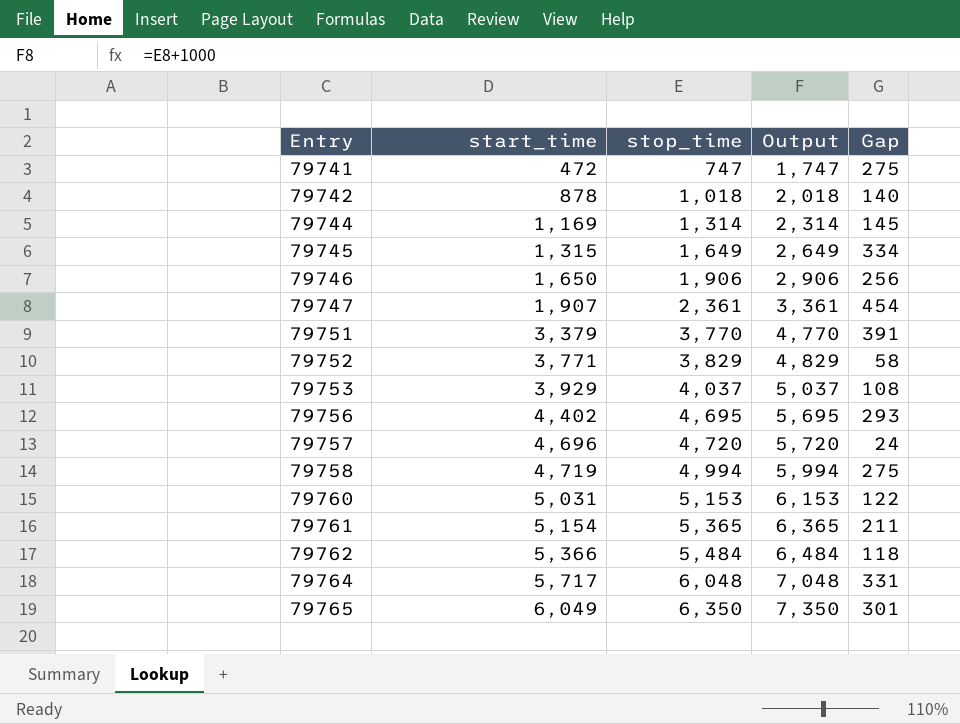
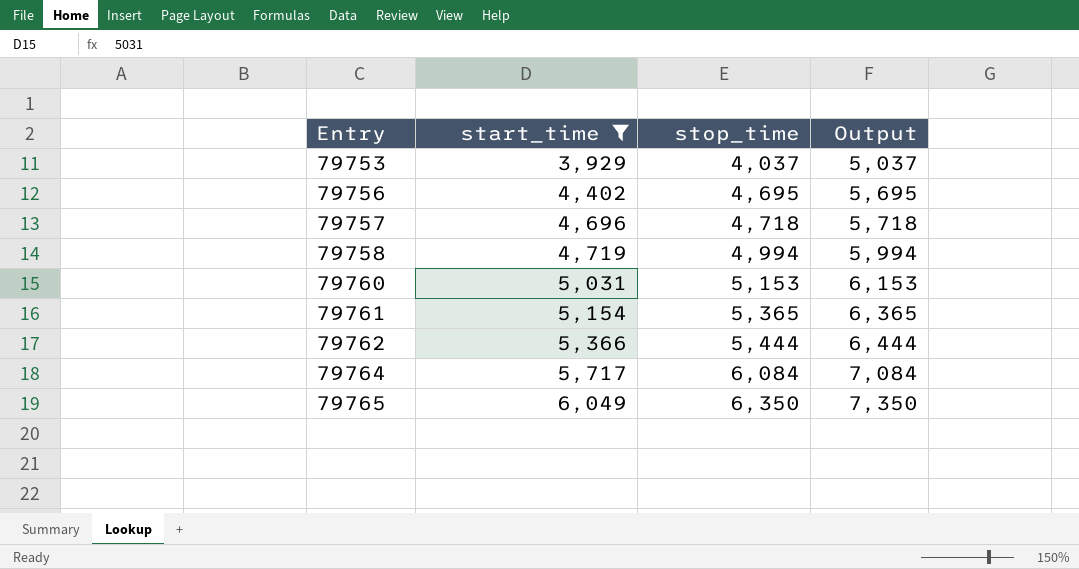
filter: none -> start_time >= 3,929
column Gap | formula: [stop_time] - [start_time] -> none
79757 | stop_time: 4,720 -> 4,718
79757 | Output: 5,720 -> 5,718
79762 | stop_time: 5,484 -> 5,444
79762 | Output: 6,484 -> 6,444
79764 | stop_time: 6,048 -> 6,084
79764 | Output: 7,048 -> 7,084

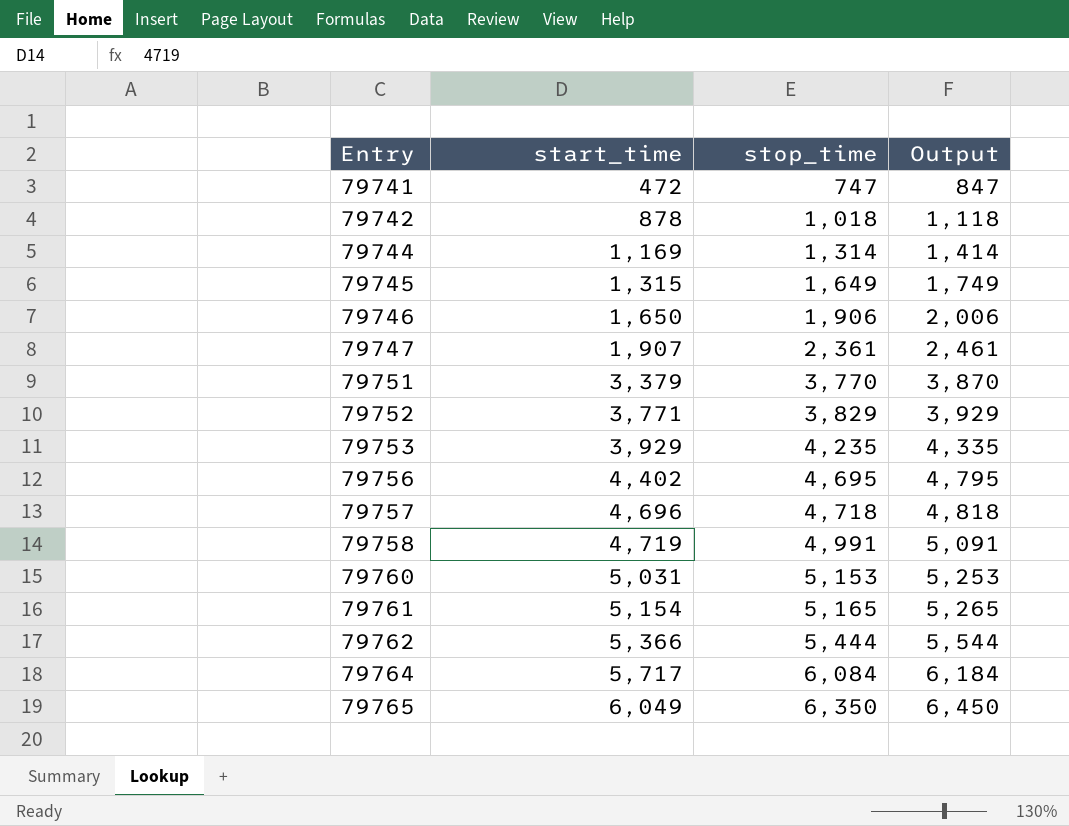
filter: start_time >= 3,929 -> none
column Output | formula: [stop_time] + 1000 -> [stop_time] + 100
79753 | stop_time: 4,037 -> 4,235
79758 | stop_time: 4,994 -> 4,991
79761 | stop_time: 5,365 -> 5,165

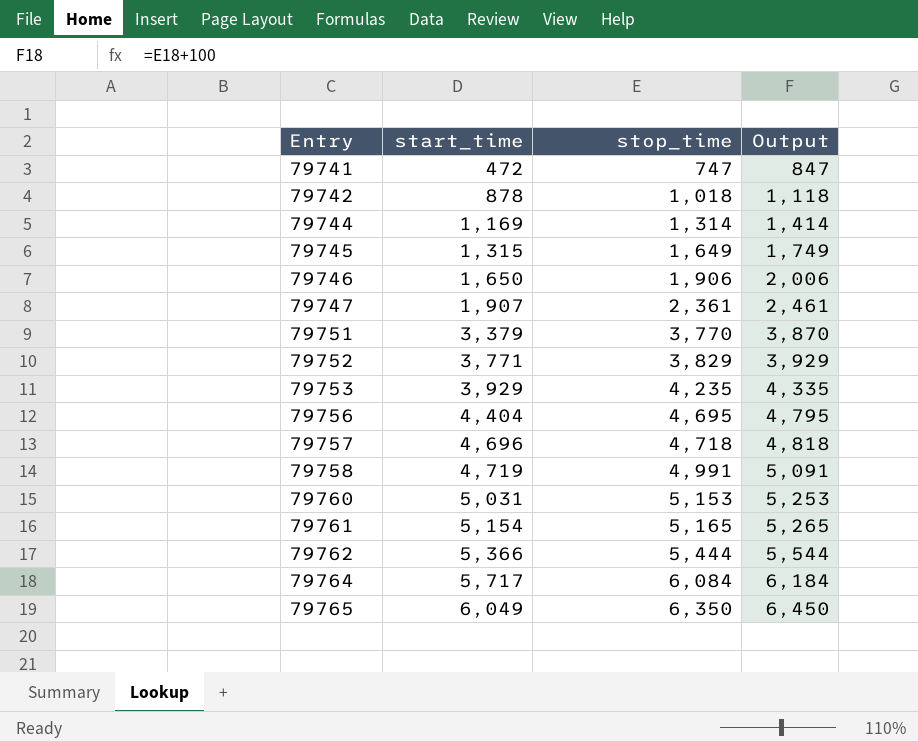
79756 | start_time: 4,402 -> 4,404

